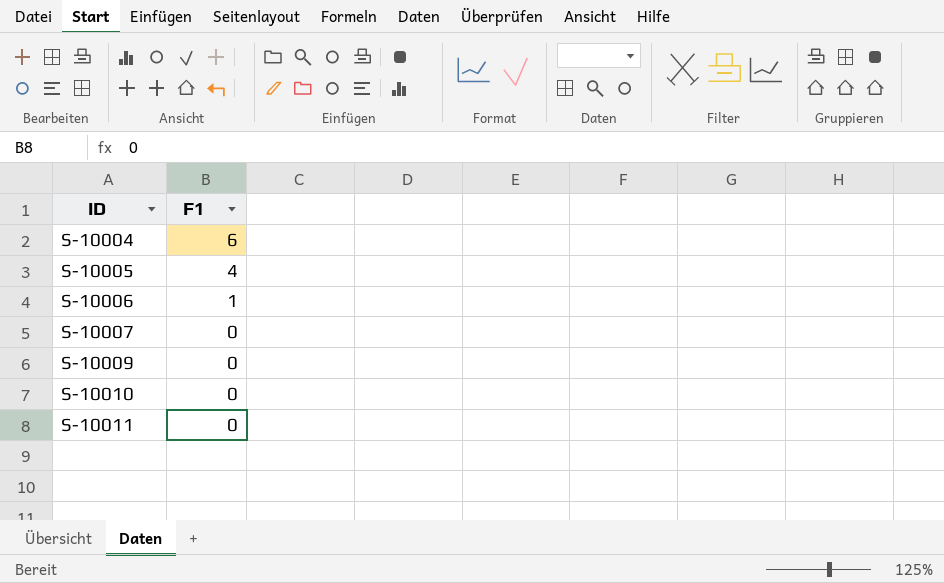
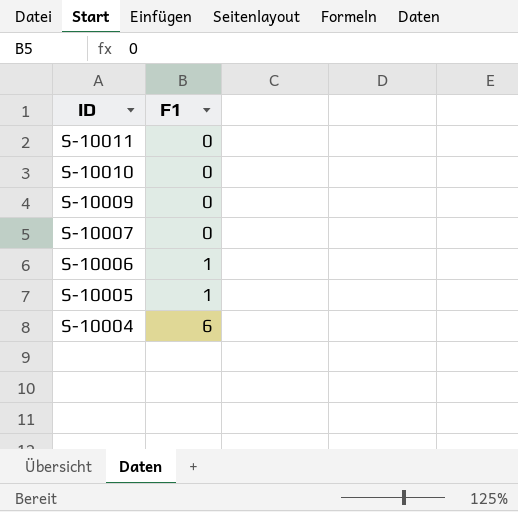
row order: ID ascending -> ID descending
S-10005 | F1: 4 -> 1

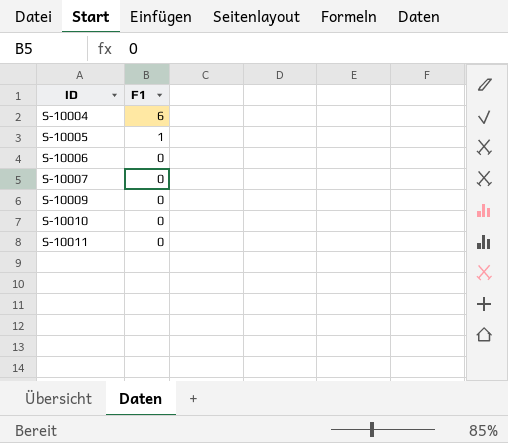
row order: ID descending -> ID ascending
S-10006 | F1: 1 -> 0

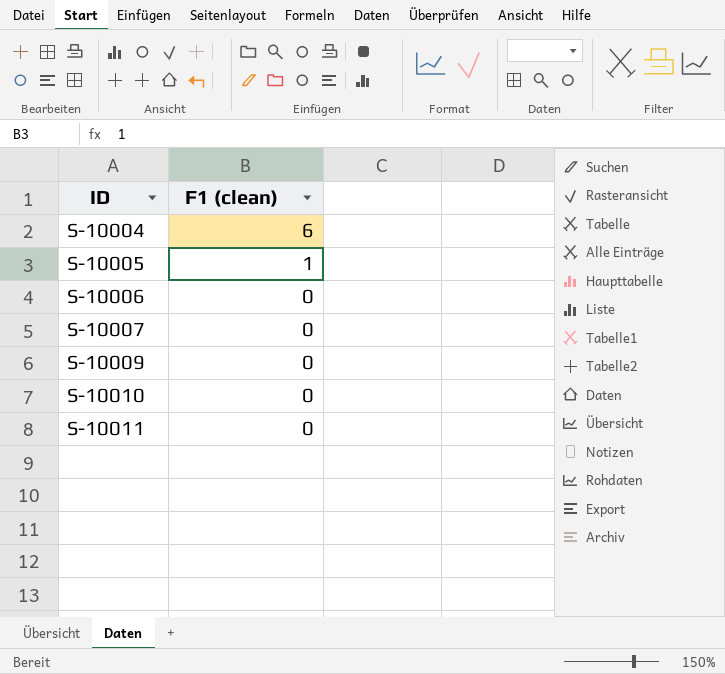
column name: F1 -> F1 (clean)

